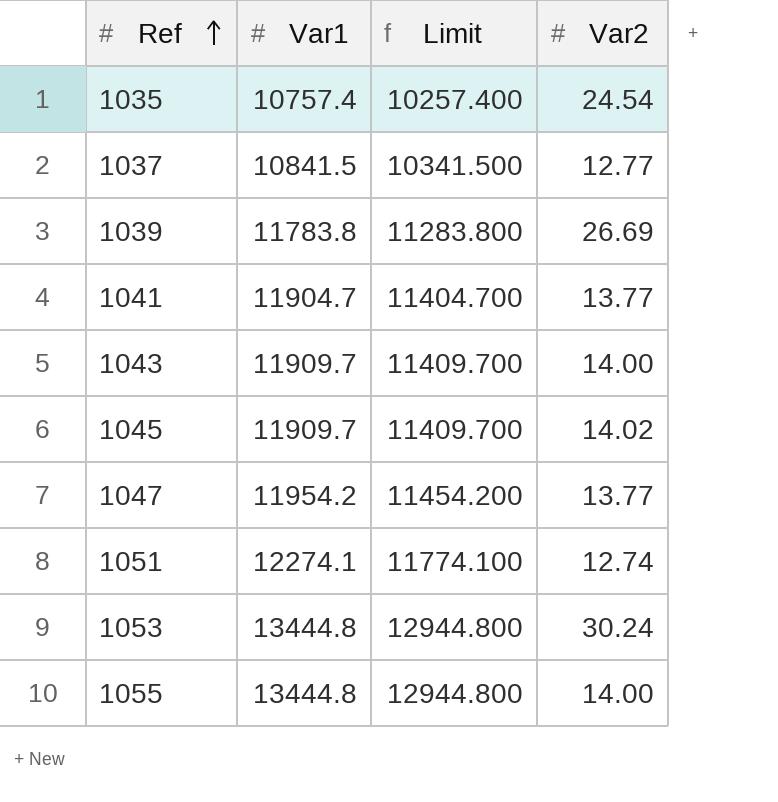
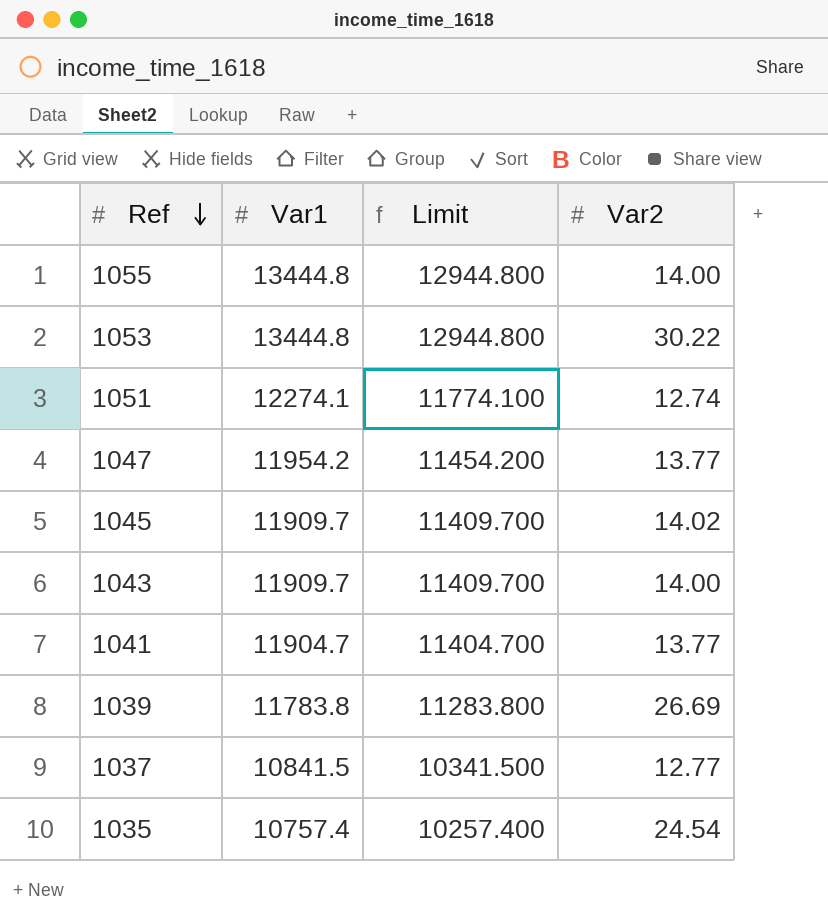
row order: Ref ascending -> Ref descending
1053 | Var2: 30.24 -> 30.22

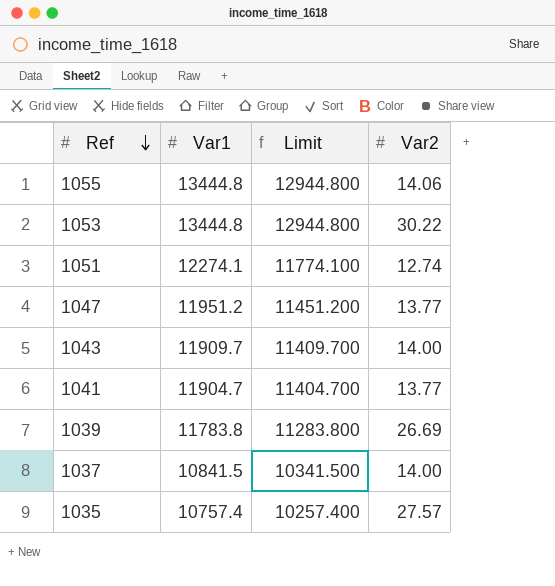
row 1045: 11909.7 | 11409.700 | 14.02 -> none
1055 | Var2: 14.00 -> 14.06
1047 | Var1: 11954.2 -> 11951.2
1047 | Limit: 11454.200 -> 11451.200
1037 | Var2: 12.77 -> 14.00
1035 | Var2: 24.54 -> 27.57

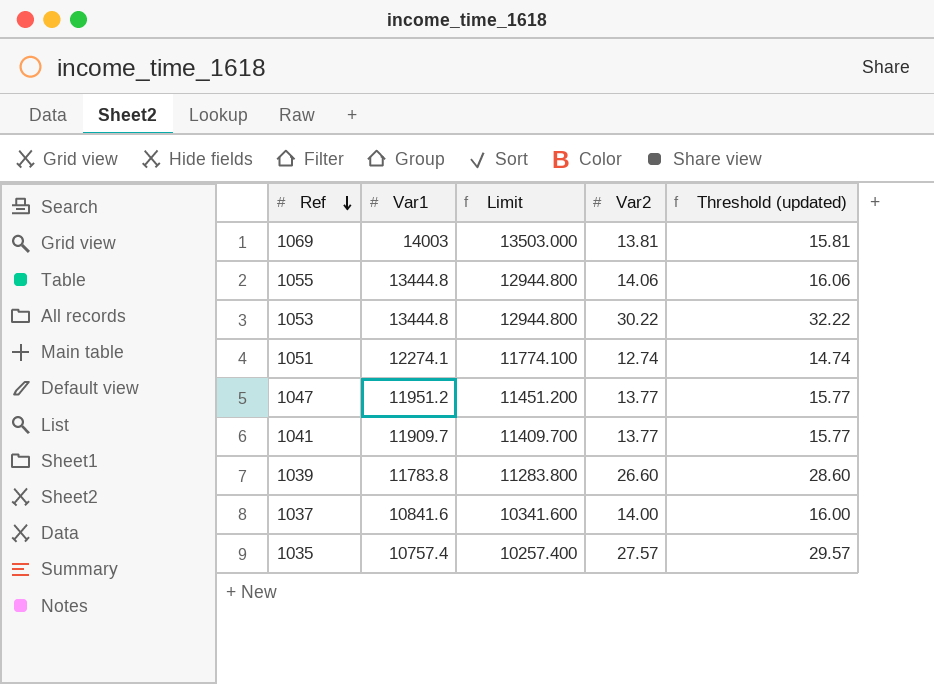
column Threshold (updated) | formula: none -> [Var2] + 2
row 1043: 11909.7 | 11409.700 | 14.00 -> none
row 1069: none -> 14003 | 13503.000 | 13.81 | 15.81
1041 | Var1: 11904.7 -> 11909.7
1041 | Limit: 11404.700 -> 11409.700
1039 | Var2: 26.69 -> 26.60
1037 | Var1: 10841.5 -> 10841.6
1037 | Limit: 10341.500 -> 10341.600

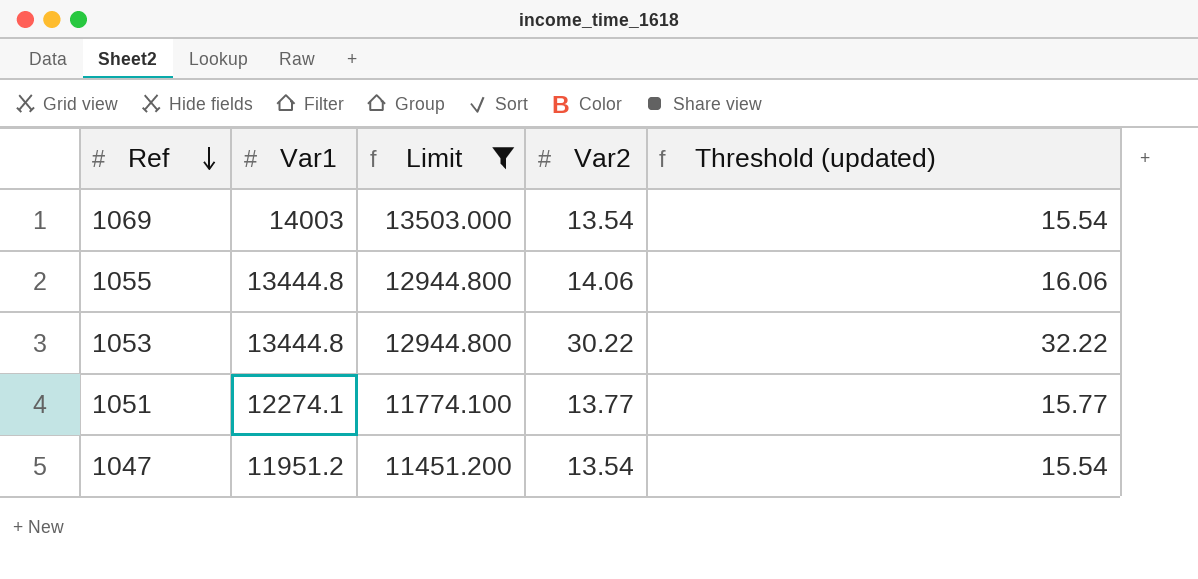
filter: none -> Limit >= 11451.200
1069 | Var2: 13.81 -> 13.54
1069 | Threshold (updated): 15.81 -> 15.54
1051 | Var2: 12.74 -> 13.77
1051 | Threshold (updated): 14.74 -> 15.77
1047 | Var2: 13.77 -> 13.54
1047 | Threshold (updated): 15.77 -> 15.54

